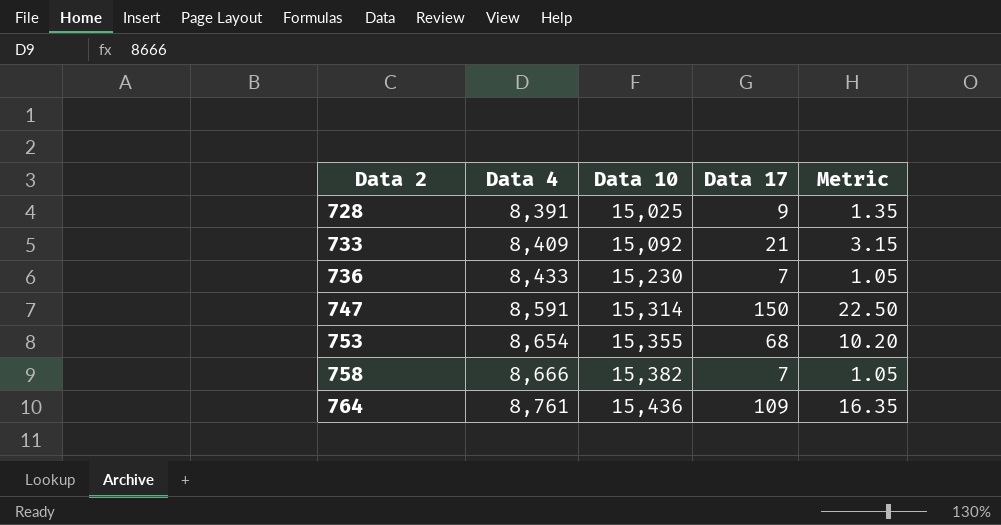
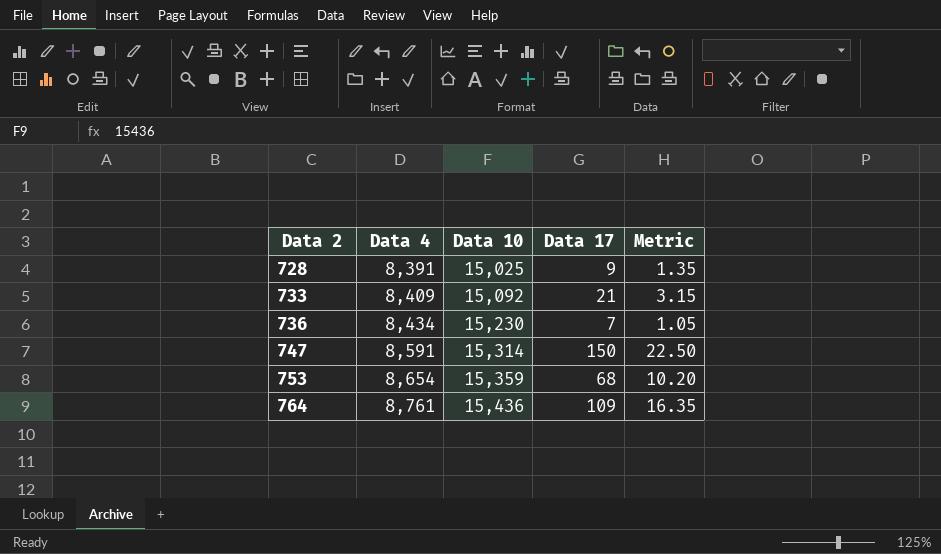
row 758: 8,666 | 15,382 | 7 | 1.05 -> none
736 | Data 4: 8,433 -> 8,434
753 | Data 10: 15,355 -> 15,359

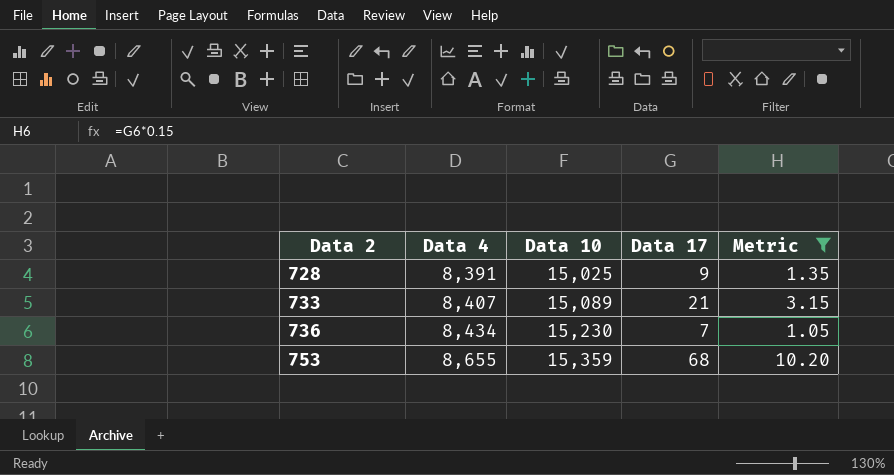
filter: none -> Metric <= 10.20
733 | Data 4: 8,409 -> 8,407
733 | Data 10: 15,092 -> 15,089
753 | Data 4: 8,654 -> 8,655

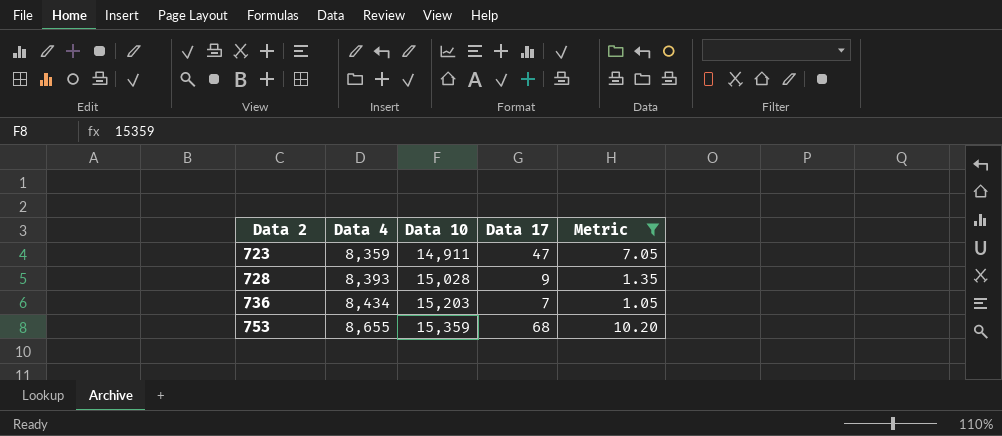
row 733: 8,407 | 15,089 | 21 | 3.15 -> none
row 723: none -> 8,359 | 14,911 | 47 | 7.05
728 | Data 4: 8,391 -> 8,393
728 | Data 10: 15,025 -> 15,028
736 | Data 10: 15,230 -> 15,203

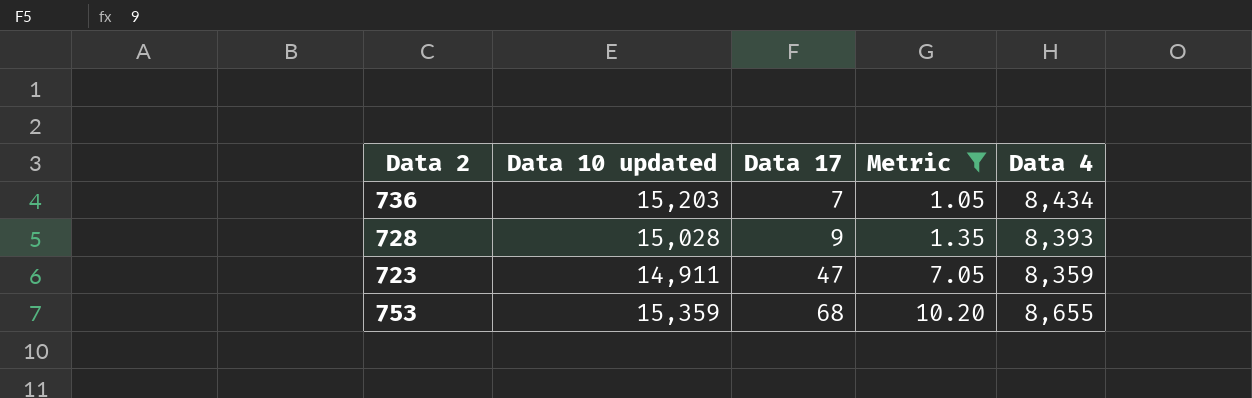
row order: Data 2 ascending -> Data 17 ascending
column name: Data 10 -> Data 10 updated
column Data 4 | position: 2 -> 5

